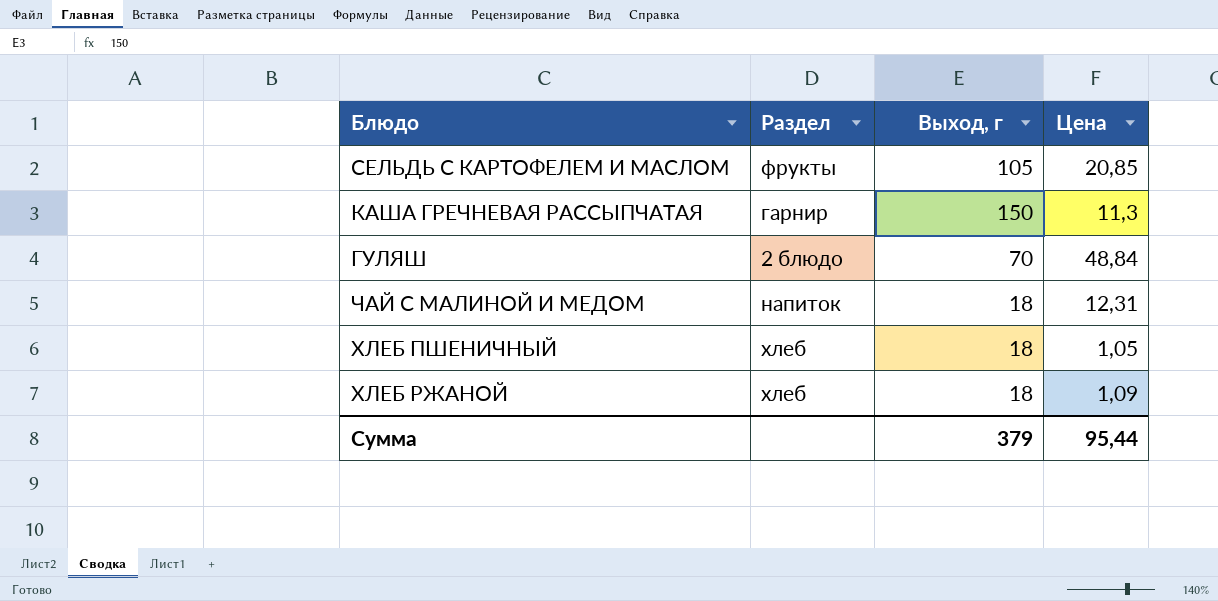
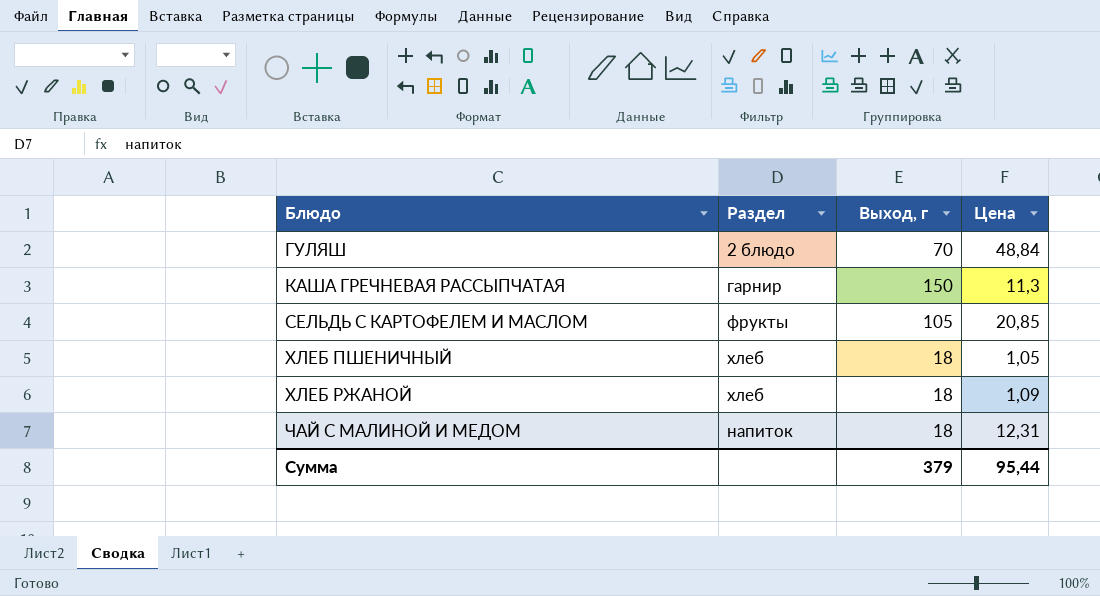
row order: none -> Блюдо ascending

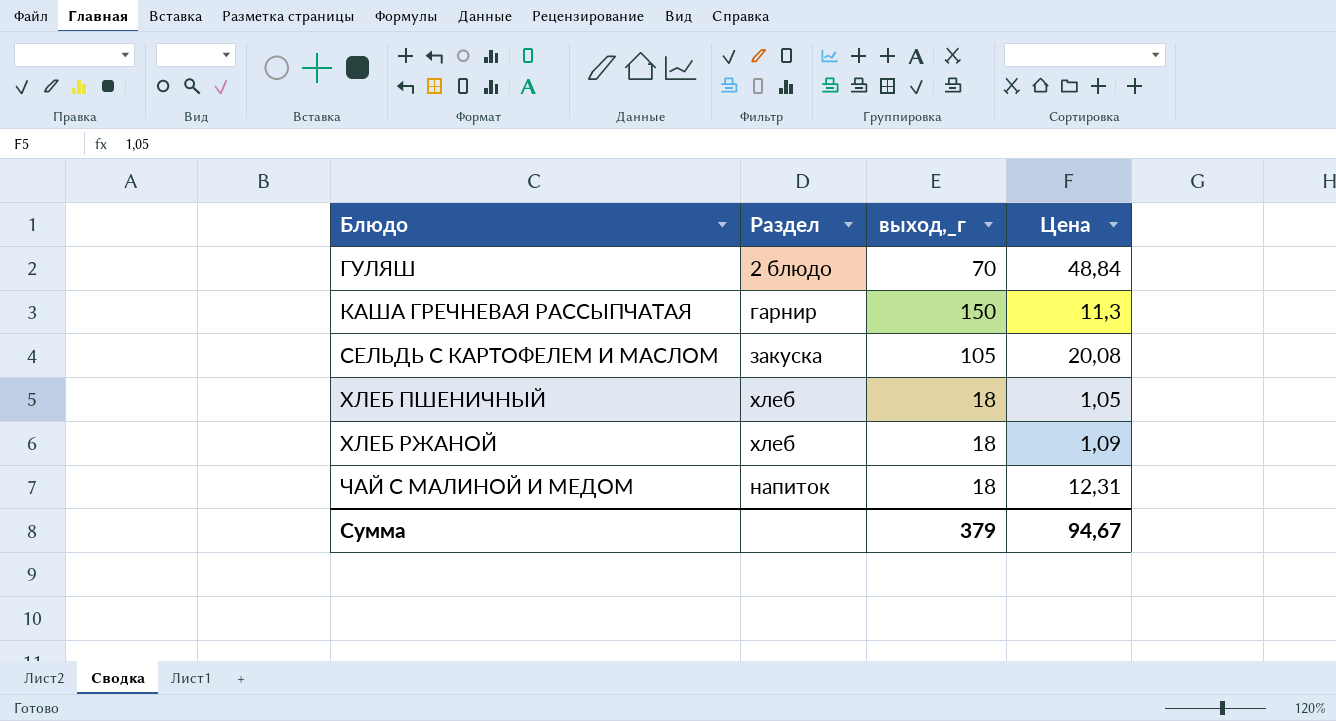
column name: Выход, г -> выход,_г
СЕЛЬДЬ С КАРТОФЕЛЕМ И МАСЛОМ | Раздел: фрукты -> закуска
СЕЛЬДЬ С КАРТОФЕЛЕМ И МАСЛОМ | Цена: 20,85 -> 20,08
Сумма | Цена: 95,44 -> 94,67

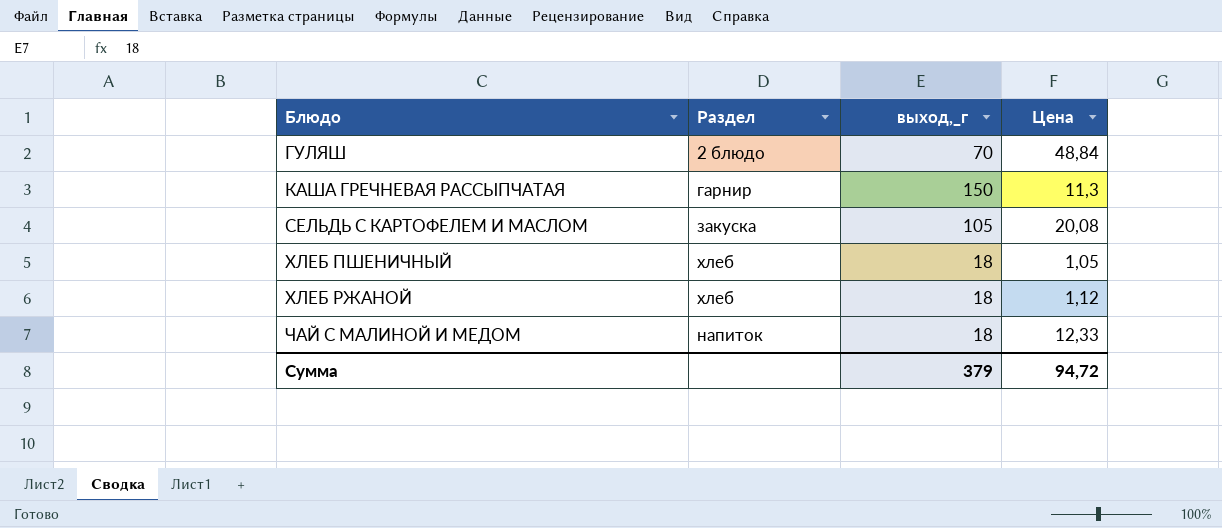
ХЛЕБ РЖАНОЙ | Цена: 1,09 -> 1,12
ЧАЙ С МАЛИНОЙ И МЕДОМ | Цена: 12,31 -> 12,33
Сумма | Цена: 94,67 -> 94,72

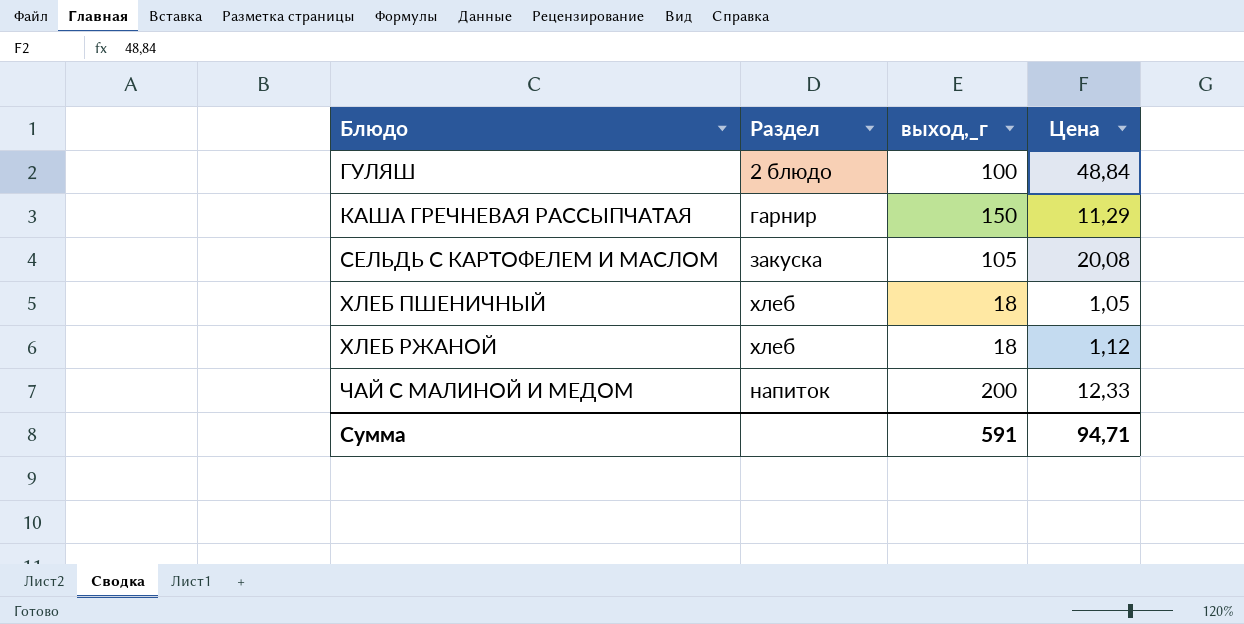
ГУЛЯШ | выход,_г: 70 -> 100
КАША ГРЕЧНЕВАЯ РАССЫПЧАТАЯ | Цена: 11,3 -> 11,29
ЧАЙ С МАЛИНОЙ И МЕДОМ | выход,_г: 18 -> 200
Сумма | выход,_г: 379 -> 591
Сумма | Цена: 94,72 -> 94,71

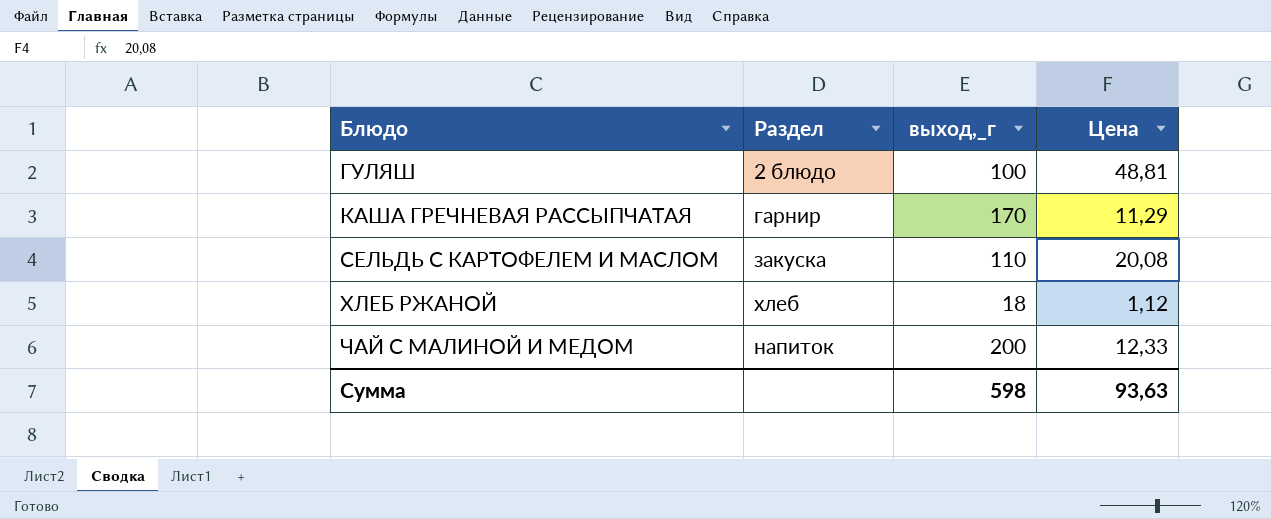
row ХЛЕБ ПШЕНИЧНЫЙ: хлеб | 18 | 1,05 -> none
ГУЛЯШ | Цена: 48,84 -> 48,81
КАША ГРЕЧНЕВАЯ РАССЫПЧАТАЯ | выход,_г: 150 -> 170
СЕЛЬДЬ С КАРТОФЕЛЕМ И МАСЛОМ | выход,_г: 105 -> 110
Сумма | выход,_г: 591 -> 598
Сумма | Цена: 94,71 -> 93,63

